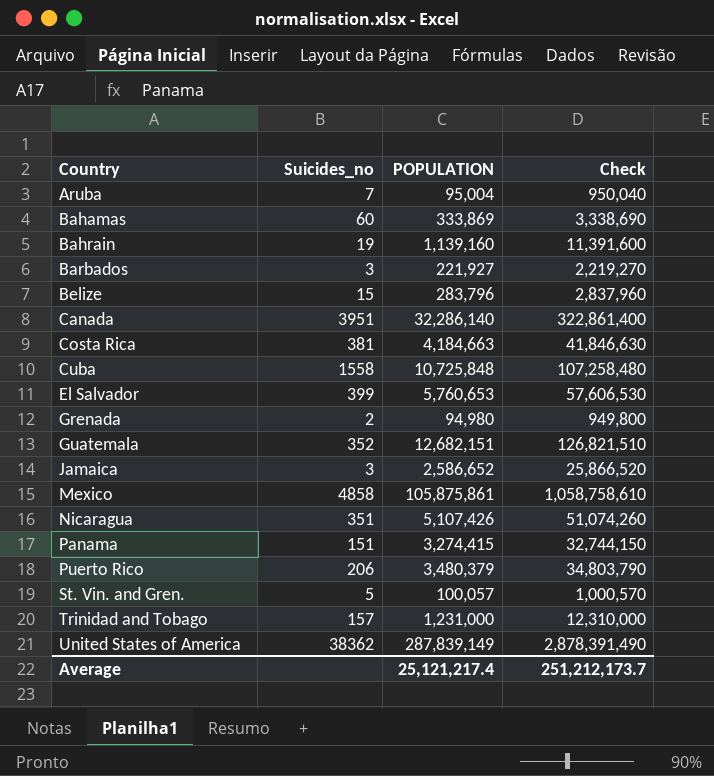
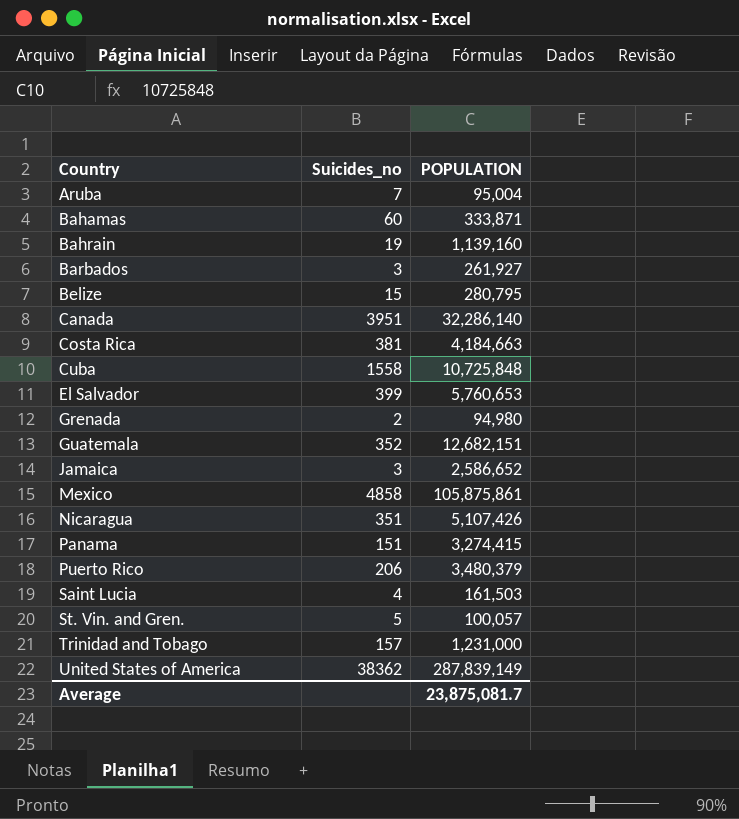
column Check | formula: [POPULATION] * 10 -> none
Bahamas | POPULATION: 333,869 -> 333,871
Barbados | POPULATION: 221,927 -> 261,927
Belize | POPULATION: 283,796 -> 280,795
row Saint Lucia: none -> 4 | 161,503
Average | POPULATION: 25,121,217.4 -> 23,875,081.7

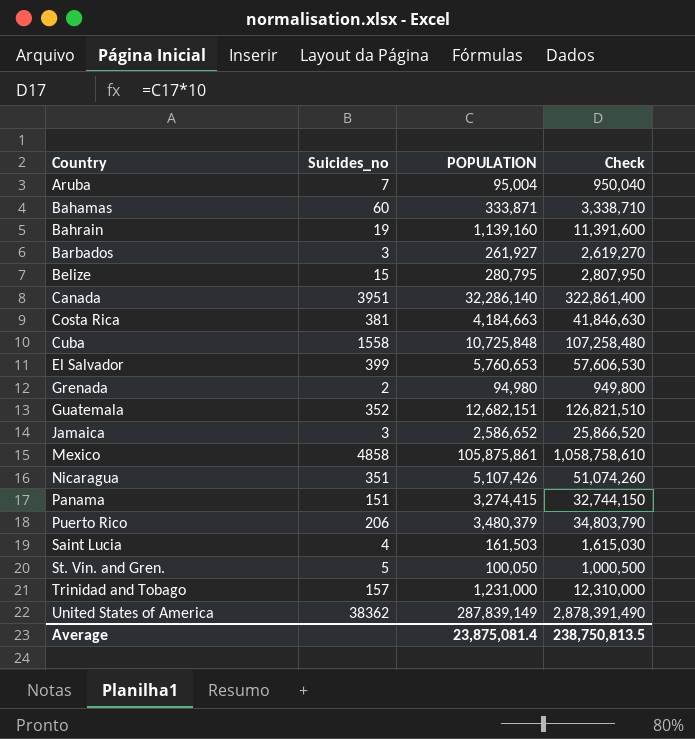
column Check | formula: none -> [POPULATION] * 10
St. Vin. and Gren. | POPULATION: 100,057 -> 100,050
Average | POPULATION: 23,875,081.7 -> 23,875,081.4

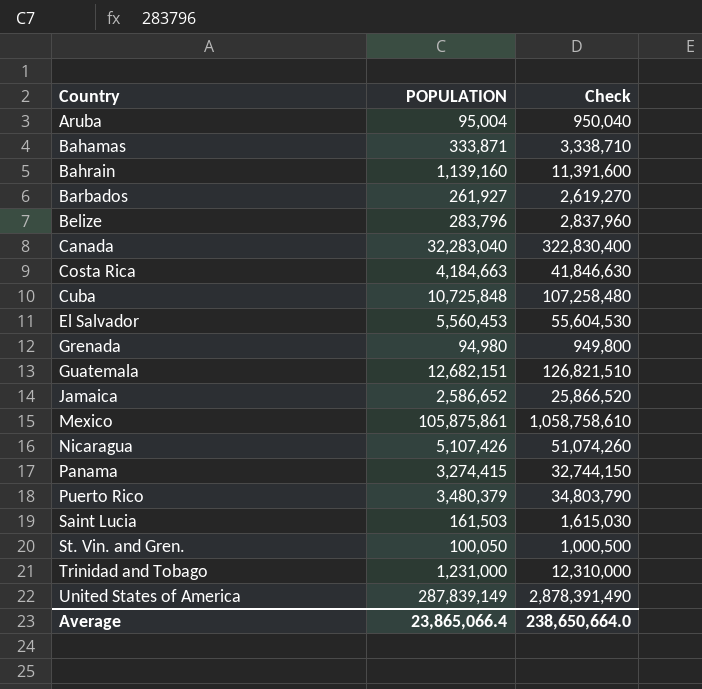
column Suicides_no | position: 2 -> none
Belize | POPULATION: 280,795 -> 283,796
Belize | Check: 2,807,950 -> 2,837,960
Canada | POPULATION: 32,286,140 -> 32,283,040
Canada | Check: 322,861,400 -> 322,830,400
El Salvador | POPULATION: 5,760,653 -> 5,560,453
El Salvador | Check: 57,606,530 -> 55,604,530
Average | POPULATION: 23,875,081.4 -> 23,865,066.4
Average | Check: 238,750,813.5 -> 238,650,664.0

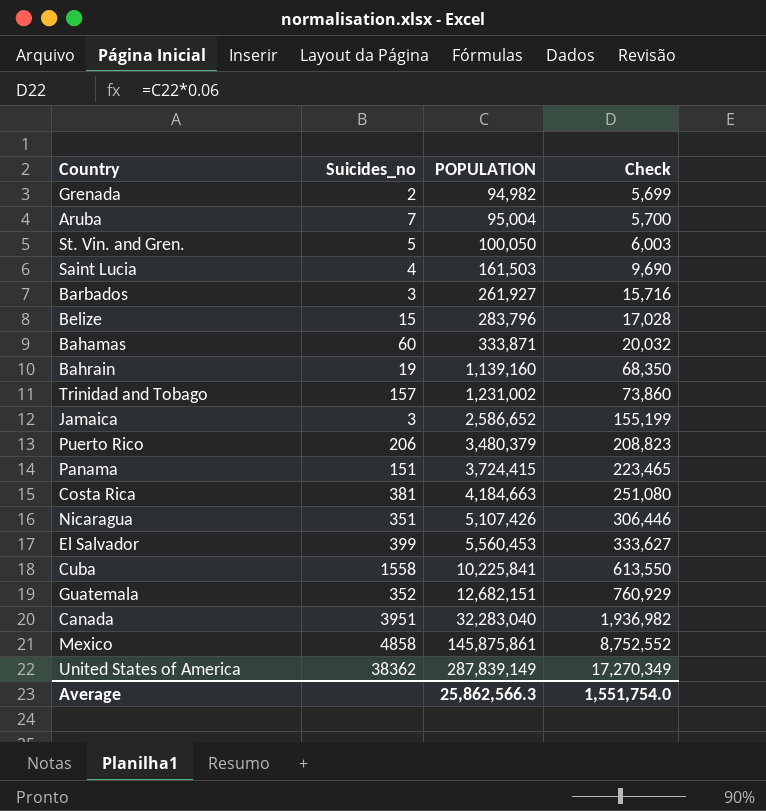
row order: Country ascending -> POPULATION ascending
column Suicides_no | position: none -> 2
column Check | formula: [POPULATION] * 10 -> [POPULATION] * 0.06
Grenada | POPULATION: 94,980 -> 94,982
Trinidad and Tobago | POPULATION: 1,231,000 -> 1,231,002
Panama | POPULATION: 3,274,415 -> 3,724,415
Cuba | POPULATION: 10,725,848 -> 10,225,841
Mexico | POPULATION: 105,875,861 -> 145,875,861
Average | POPULATION: 23,865,066.4 -> 25,862,566.3
Average | Check: 238,650,664.0 -> 1,551,754.0

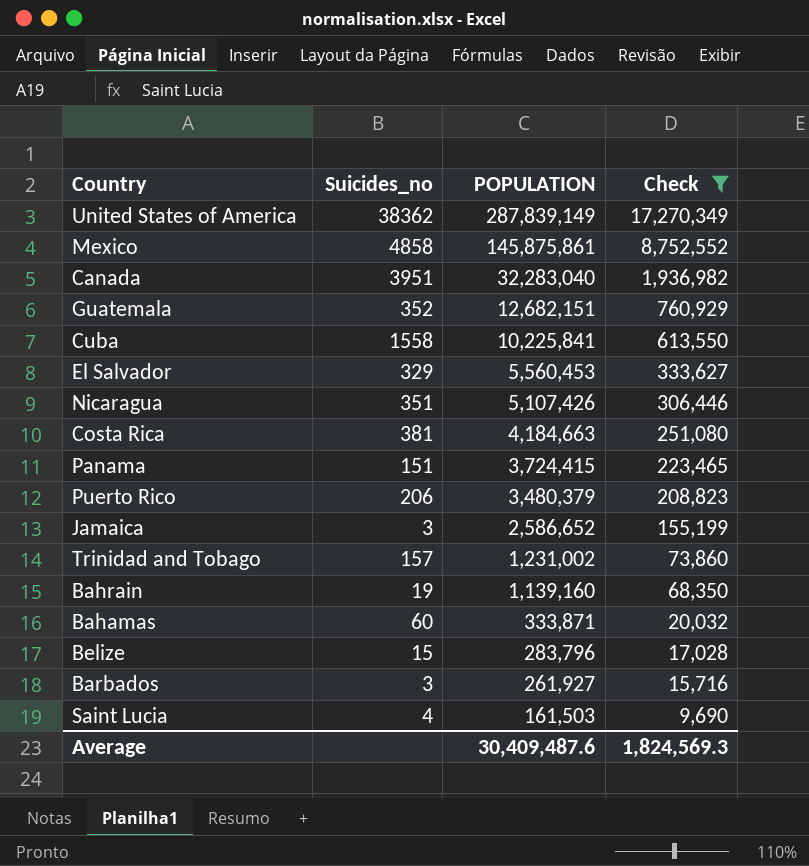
filter: none -> Check >= 9,690
row order: POPULATION ascending -> POPULATION descending
El Salvador | Suicides_no: 399 -> 329
Average | POPULATION: 25,862,566.3 -> 30,409,487.6
Average | Check: 1,551,754.0 -> 1,824,569.3

